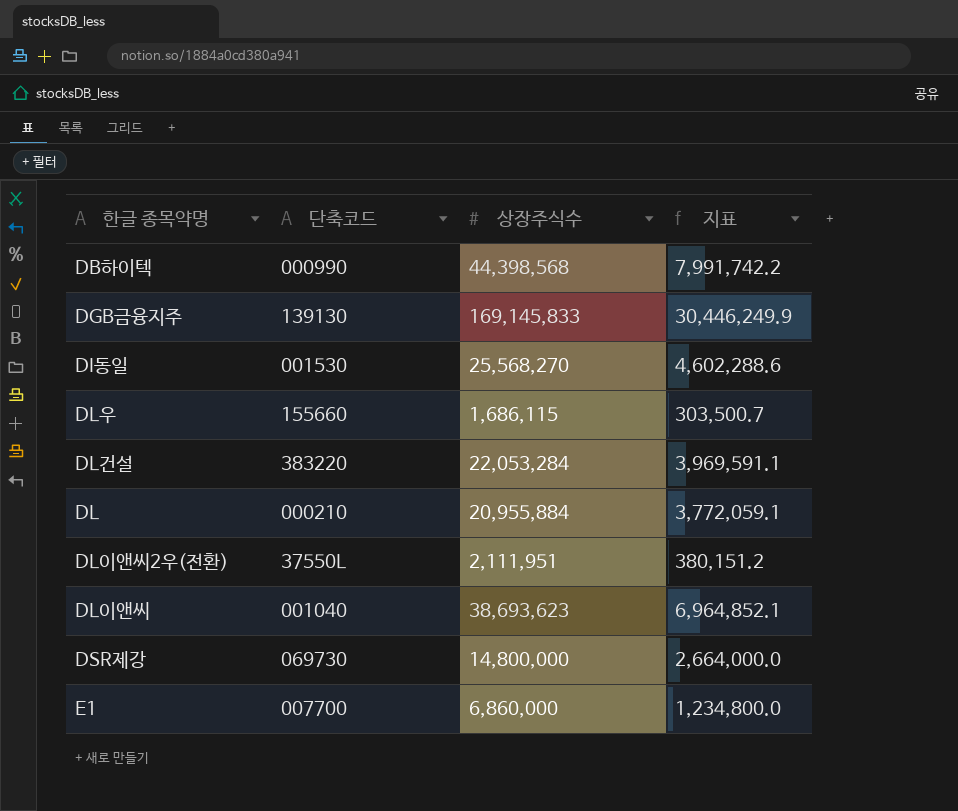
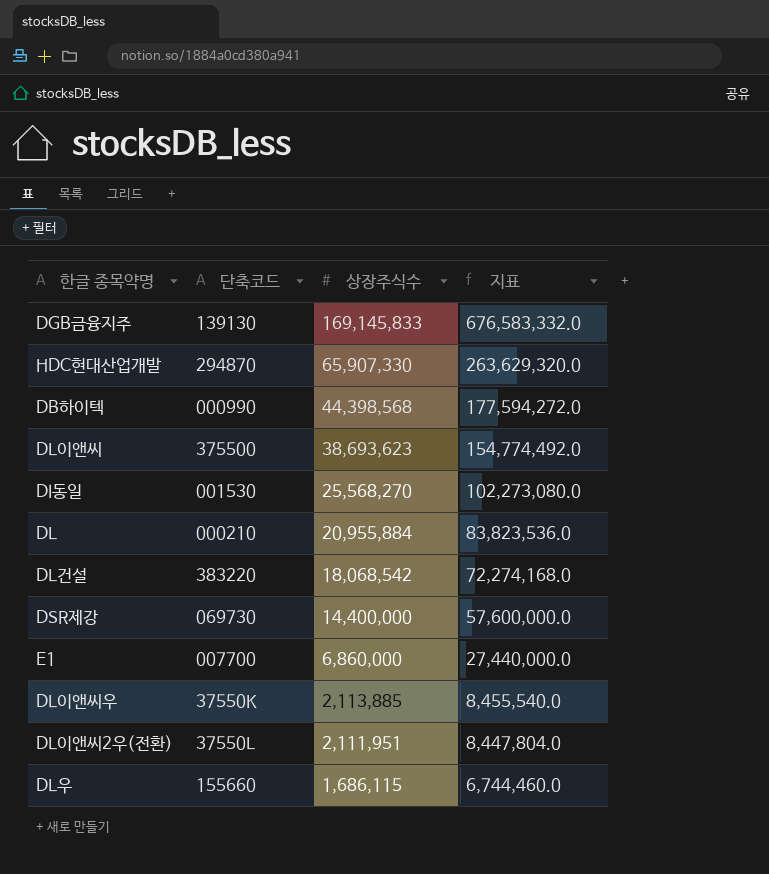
row order: none -> 상장주식수 descending
column 지표 | formula: [상장주식수] * 0.18 -> [상장주식수] * 4
row HDC현대산업개발: none -> 294870 | 65,907,330 | 263,629,320.0
DL이앤씨 | 단축코드: 001040 -> 375500
DL건설 | 상장주식수: 22,053,284 -> 18,068,542
DSR제강 | 상장주식수: 14,800,000 -> 14,400,000
row DL이앤씨우: none -> 37550K | 2,113,885 | 8,455,540.0

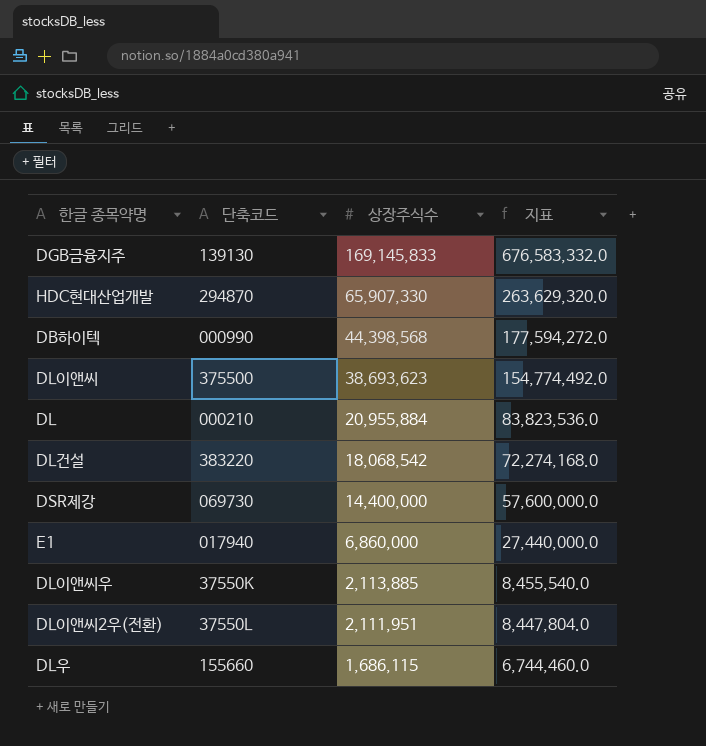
row DI동일: 001530 | 25,568,270 | 102,273,080.0 -> none
E1 | 단축코드: 007700 -> 017940

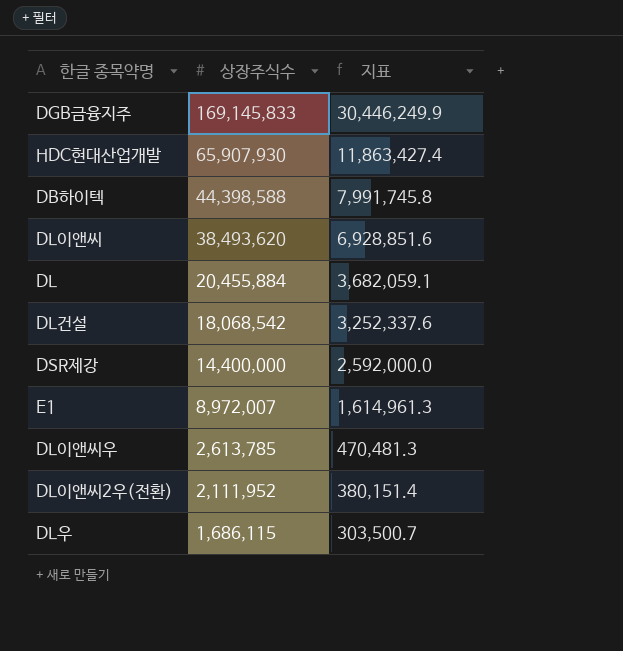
column 단축코드 | position: 2 -> none
column 지표 | formula: [상장주식수] * 4 -> [상장주식수] * 0.18
HDC현대산업개발 | 상장주식수: 65,907,330 -> 65,907,930
DB하이텍 | 상장주식수: 44,398,568 -> 44,398,588
DL이앤씨 | 상장주식수: 38,693,623 -> 38,493,620
DL | 상장주식수: 20,955,884 -> 20,455,884
E1 | 상장주식수: 6,860,000 -> 8,972,007
DL이앤씨우 | 상장주식수: 2,113,885 -> 2,613,785
DL이앤씨2우(전환) | 상장주식수: 2,111,951 -> 2,111,952

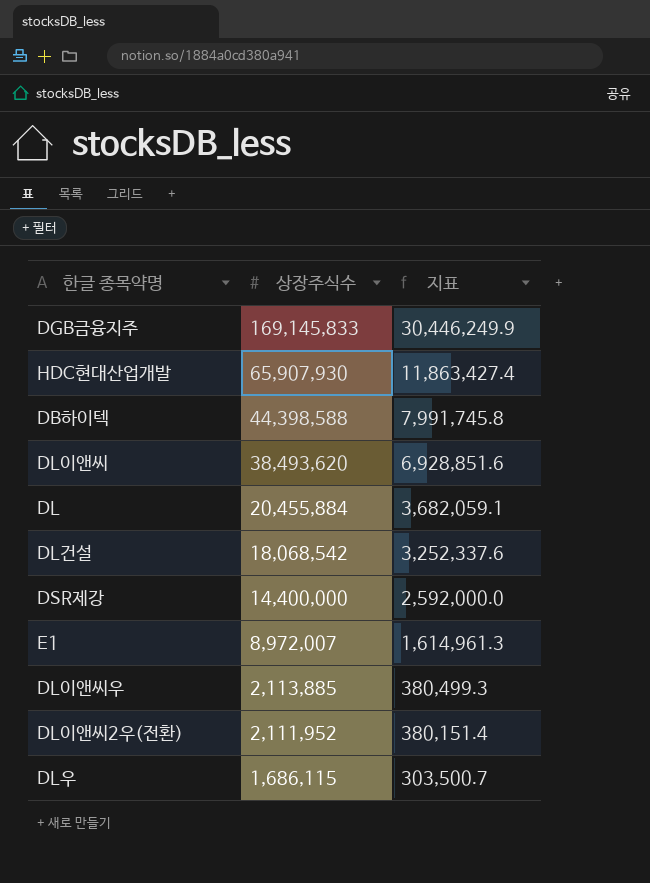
DL이앤씨우 | 상장주식수: 2,613,785 -> 2,113,885
DL이앤씨우 | 지표: 470,481.3 -> 380,499.3

